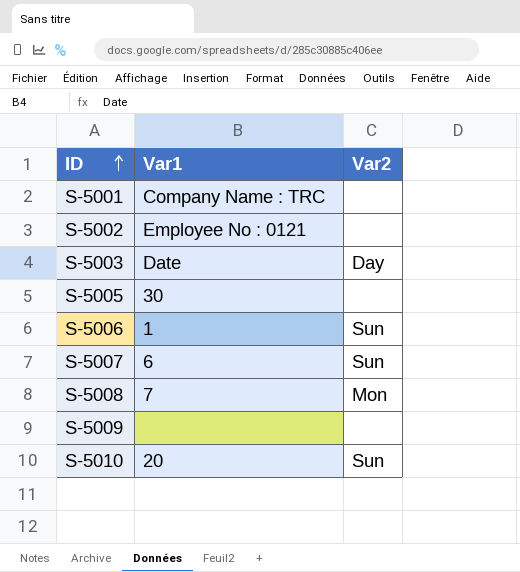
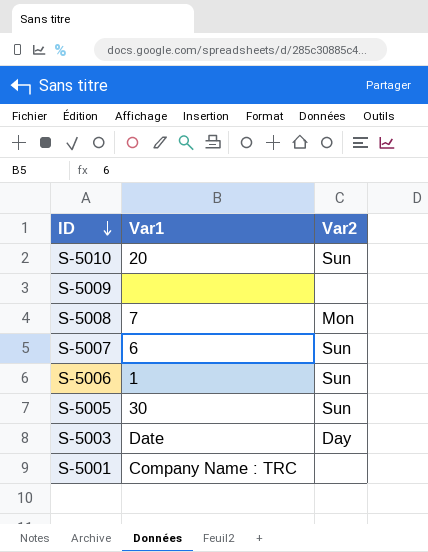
row order: ID ascending -> ID descending
row S-5002: Employee No : 0121 | none -> none
S-5005 | Var2: none -> Sun

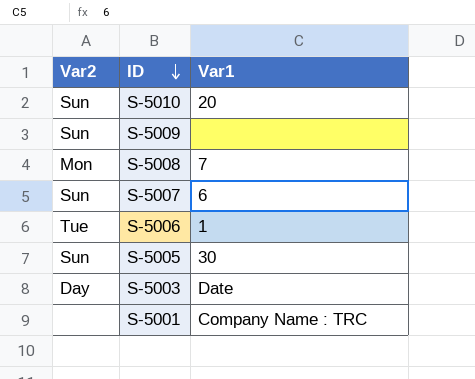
column Var2 | position: 3 -> 1
S-5009 | Var2: none -> Sun
S-5006 | Var2: Sun -> Tue

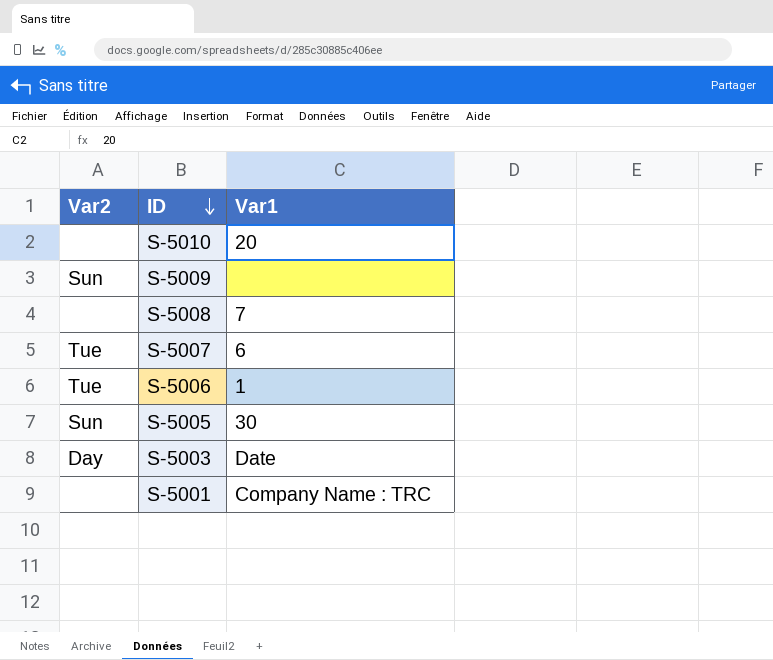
S-5010 | Var2: Sun -> none
S-5008 | Var2: Mon -> none
S-5007 | Var2: Sun -> Tue

